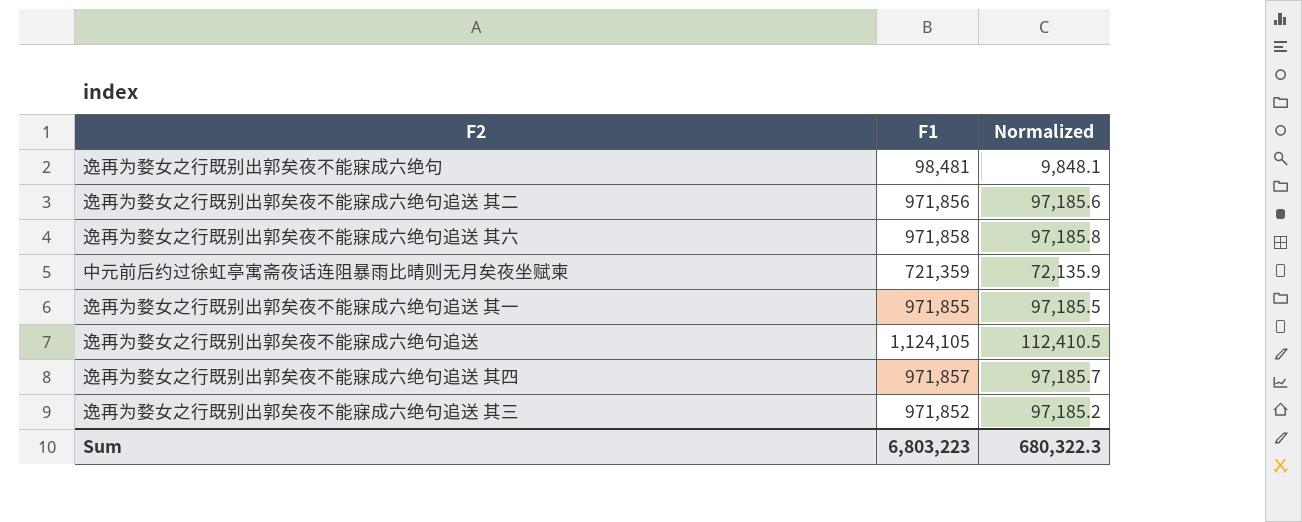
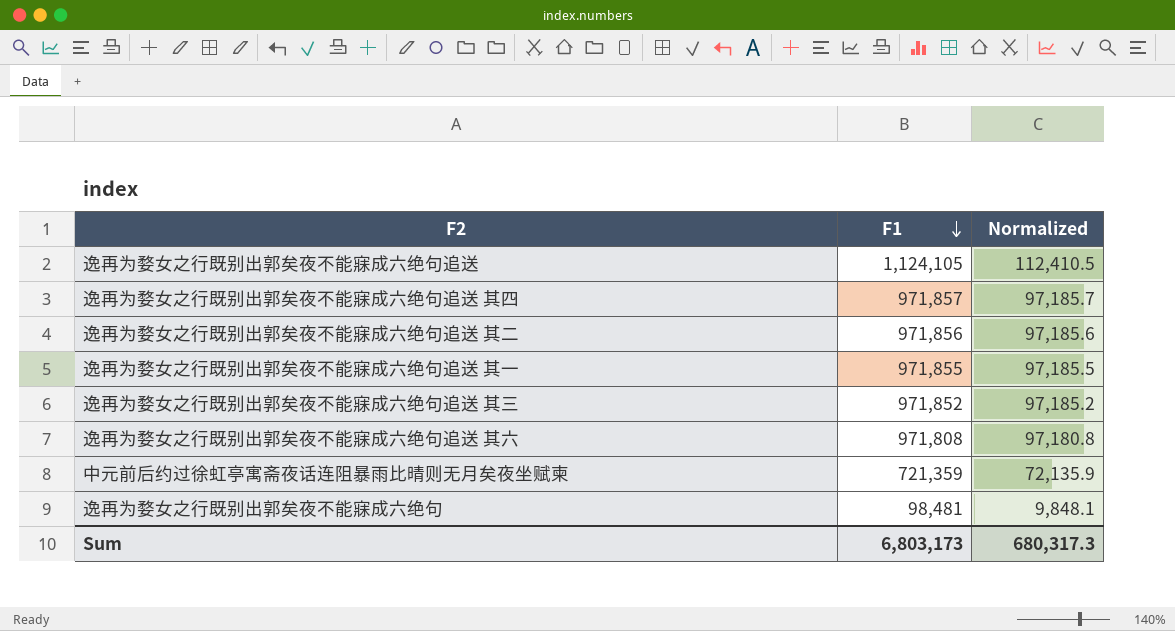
row order: none -> F1 descending
逸再为婺女之行既别出郭矣夜不能寐成六绝句追送 其六 | F1: 971,858 -> 971,808
逸再为婺女之行既别出郭矣夜不能寐成六绝句追送 其六 | Normalized: 97,185.8 -> 97,180.8
Sum | F1: 6,803,223 -> 6,803,173
Sum | Normalized: 680,322.3 -> 680,317.3

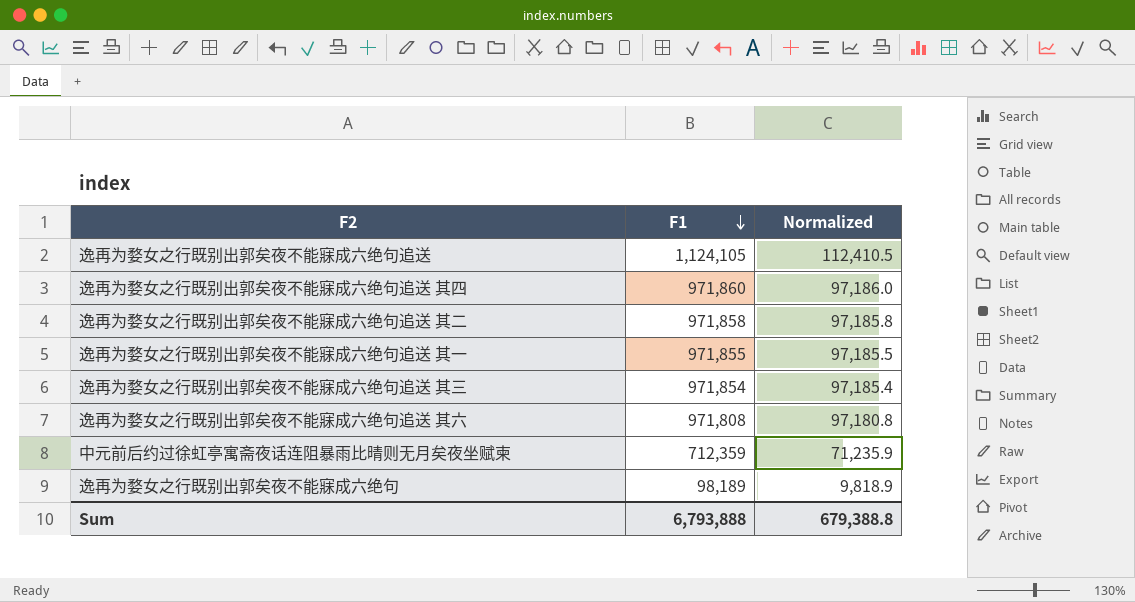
逸再为婺女之行既别出郭矣夜不能寐成六绝句追送 其四 | F1: 971,857 -> 971,860
逸再为婺女之行既别出郭矣夜不能寐成六绝句追送 其四 | Normalized: 97,185.7 -> 97,186.0
逸再为婺女之行既别出郭矣夜不能寐成六绝句追送 其二 | F1: 971,856 -> 971,858
逸再为婺女之行既别出郭矣夜不能寐成六绝句追送 其二 | Normalized: 97,185.6 -> 97,185.8
逸再为婺女之行既别出郭矣夜不能寐成六绝句追送 其三 | F1: 971,852 -> 971,854
逸再为婺女之行既别出郭矣夜不能寐成六绝句追送 其三 | Normalized: 97,185.2 -> 97,185.4
中元前后约过徐虹亭寓斋夜话连阻暴雨比晴则无月矣夜坐赋柬 | F1: 721,359 -> 712,359
中元前后约过徐虹亭寓斋夜话连阻暴雨比晴则无月矣夜坐赋柬 | Normalized: 72,135.9 -> 71,235.9
逸再为婺女之行既别出郭矣夜不能寐成六绝句 | F1: 98,481 -> 98,189
逸再为婺女之行既别出郭矣夜不能寐成六绝句 | Normalized: 9,848.1 -> 9,818.9
Sum | F1: 6,803,173 -> 6,793,888
Sum | Normalized: 680,317.3 -> 679,388.8

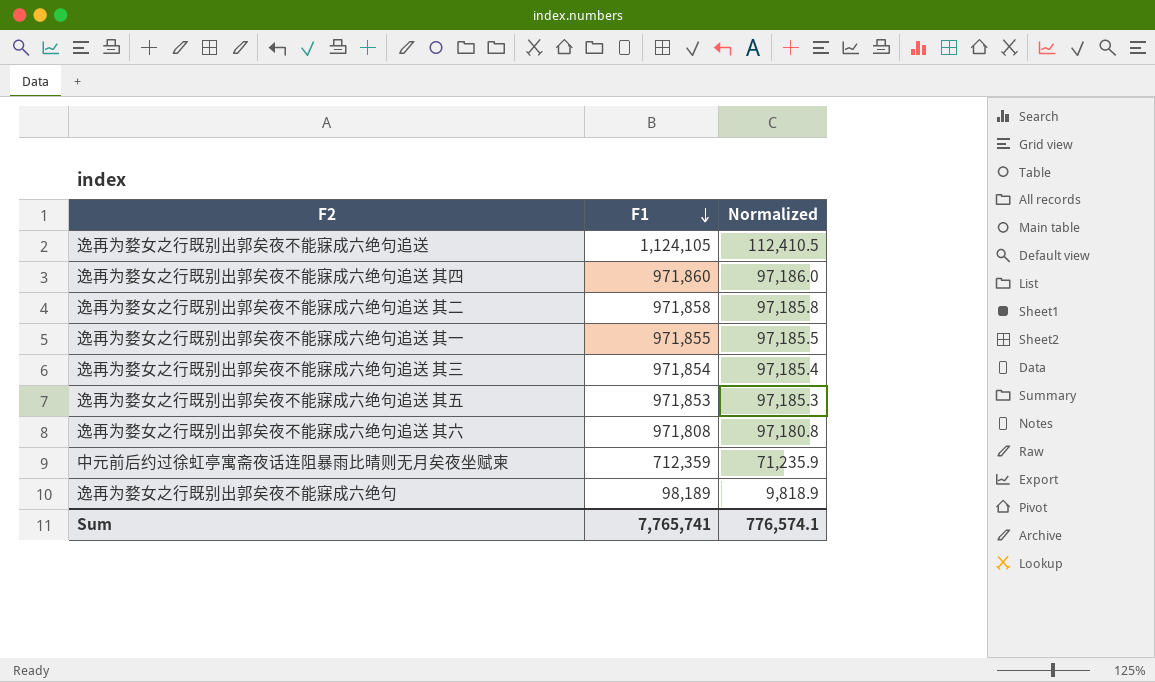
row 逸再为婺女之行既别出郭矣夜不能寐成六绝句追送 其五: none -> 971,853 | 97,185.3
Sum | F1: 6,793,888 -> 7,765,741
Sum | Normalized: 679,388.8 -> 776,574.1

